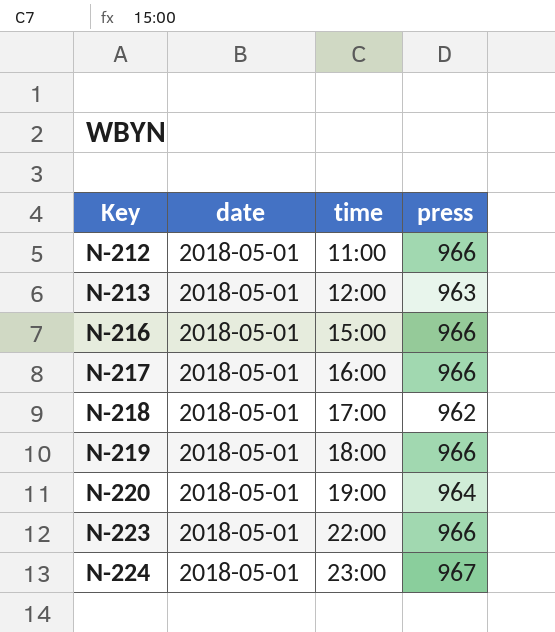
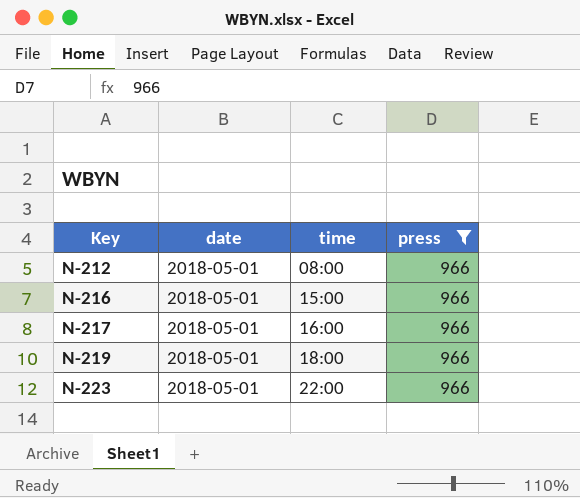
filter: none -> press = 966
N-212 | time: 11:00 -> 08:00

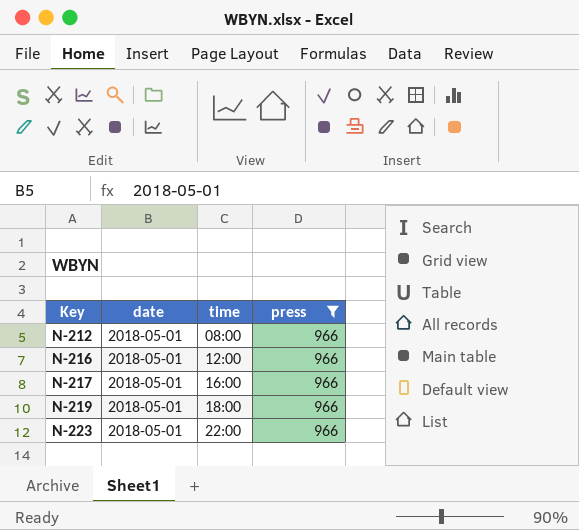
N-216 | time: 15:00 -> 12:00

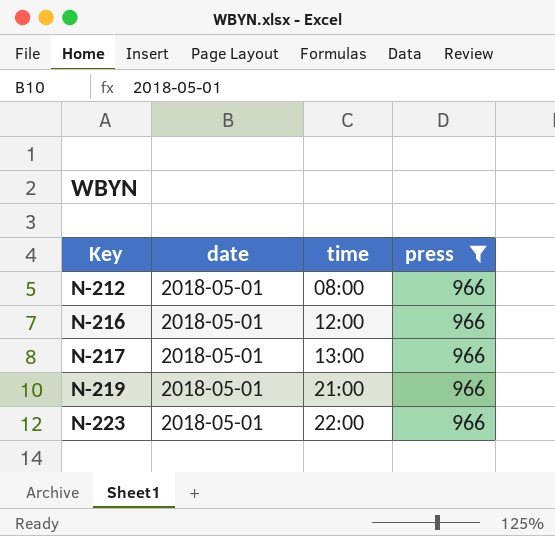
N-217 | time: 16:00 -> 13:00
N-219 | time: 18:00 -> 21:00

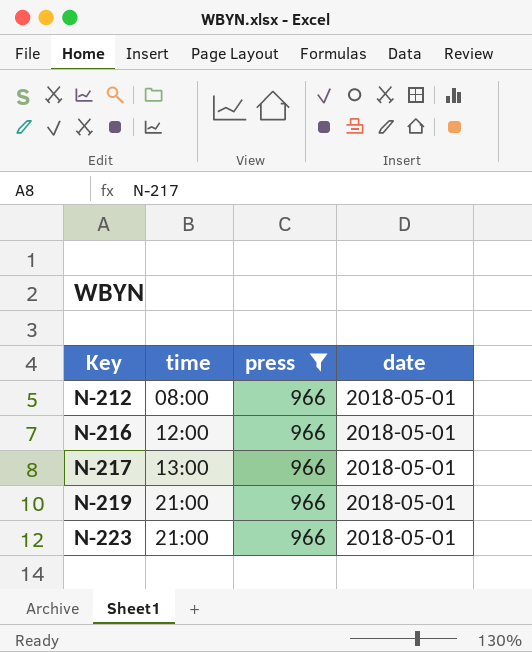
column date | position: 2 -> 4
N-223 | time: 22:00 -> 21:00

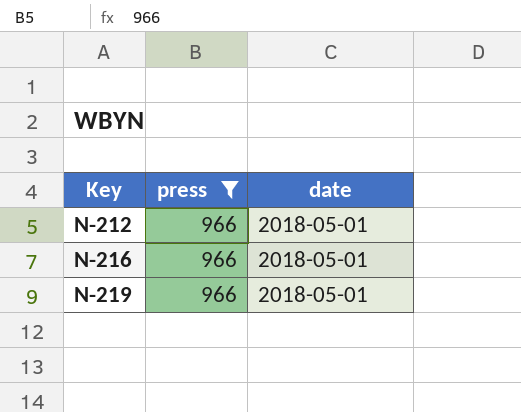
column time | position: 2 -> none
row N-217: 13:00 | 966 | 2018-05-01 -> none
row N-223: 21:00 | 966 | 2018-05-01 -> none

